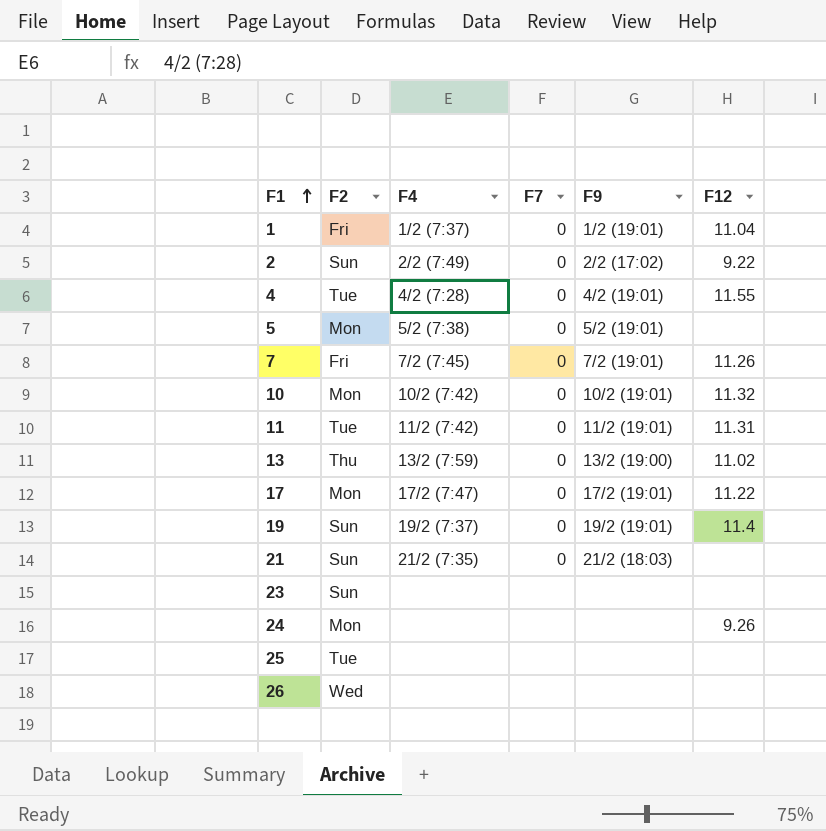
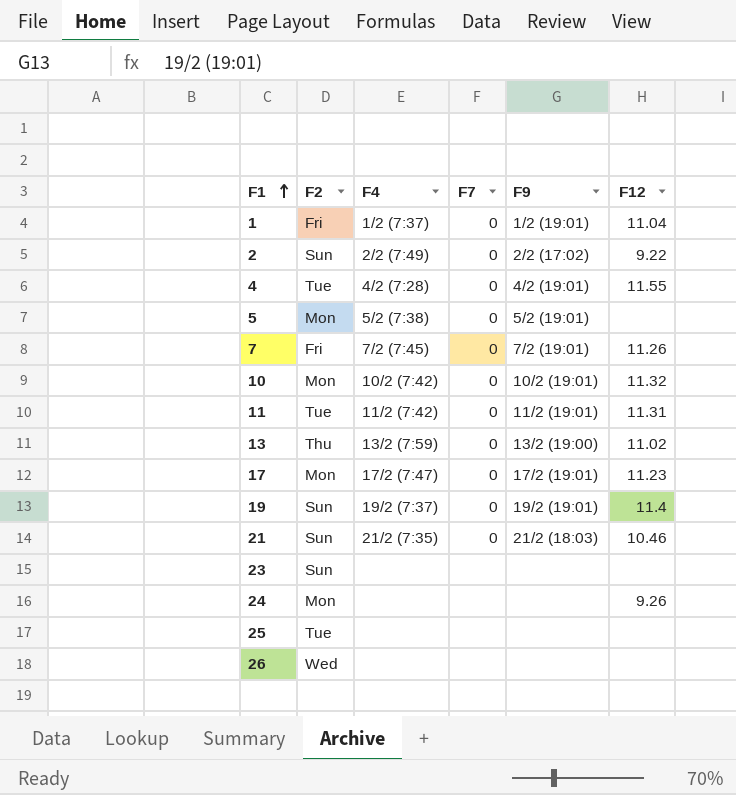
17 | F12: 11.22 -> 11.23
21 | F12: none -> 10.46

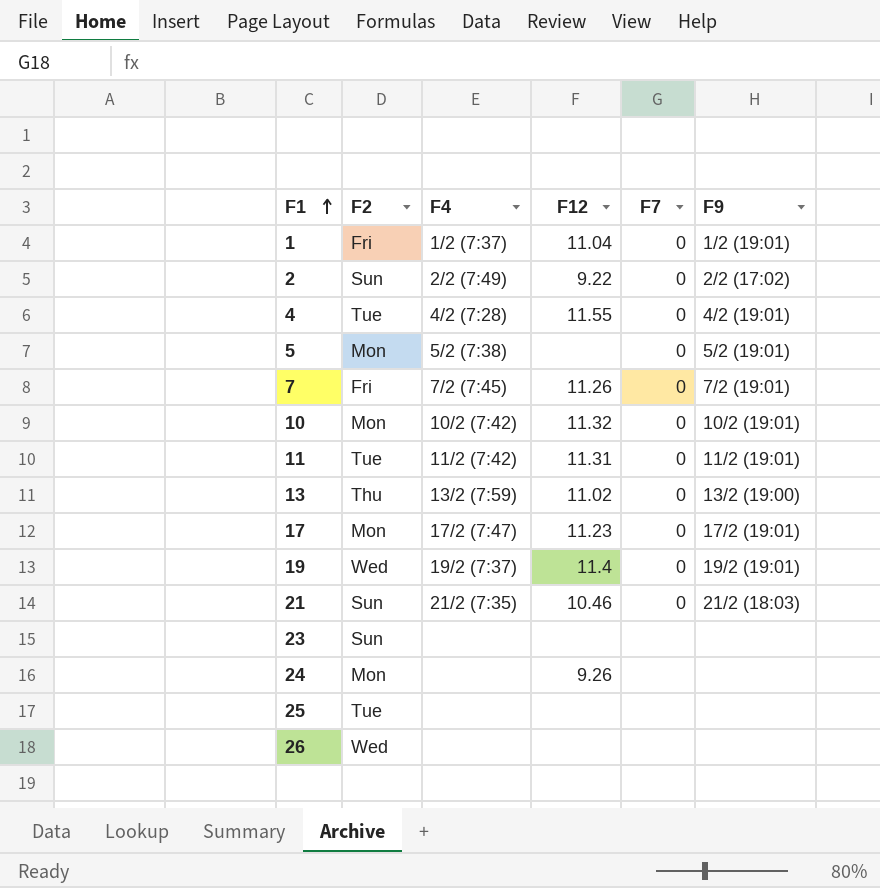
column F12 | position: 6 -> 4
19 | F2: Sun -> Wed

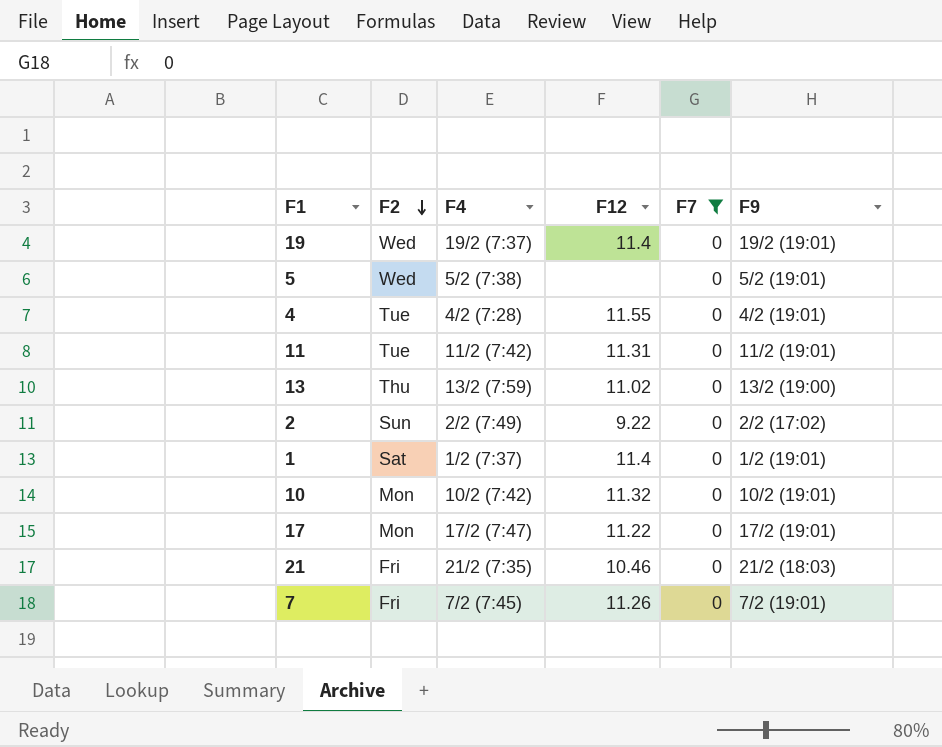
filter: none -> F7 = 0
row order: F1 ascending -> F2 descending
5 | F2: Mon -> Wed
1 | F2: Fri -> Sat
1 | F12: 11.04 -> 11.4
17 | F12: 11.23 -> 11.22
21 | F2: Sun -> Fri

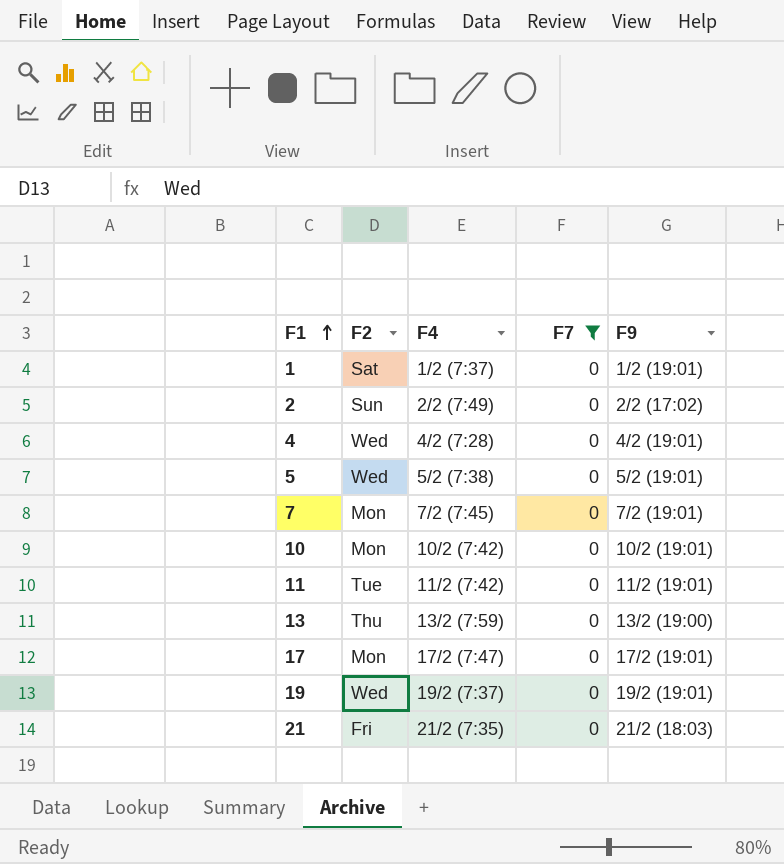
row order: F2 descending -> F1 ascending
column F12 | position: 4 -> none
4 | F2: Tue -> Wed
7 | F2: Fri -> Mon

